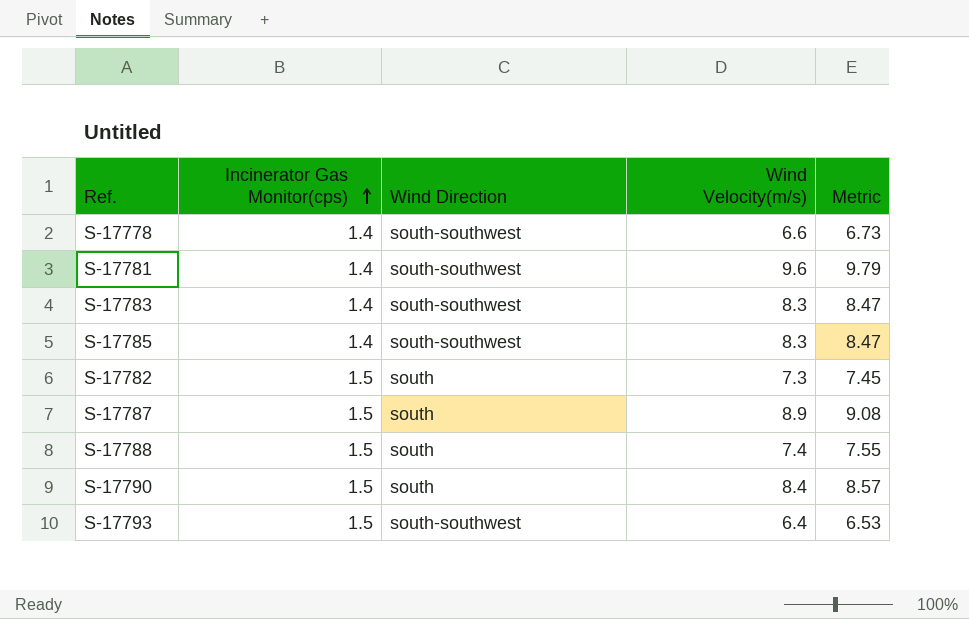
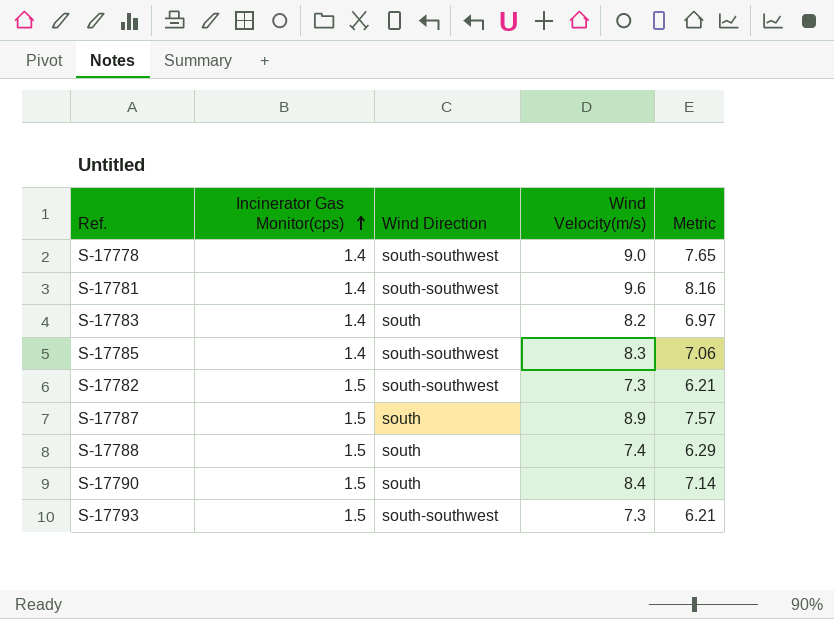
column Metric | formula: [Wind Velocity(m/s)] * 1.02 -> [Wind Velocity(m/s)] * 0.85
S-17778 | Wind Velocity(m/s): 6.6 -> 9.0
S-17783 | Wind Direction: south-southwest -> south
S-17783 | Wind Velocity(m/s): 8.3 -> 8.2
S-17782 | Wind Direction: south -> south-southwest
S-17793 | Wind Velocity(m/s): 6.4 -> 7.3

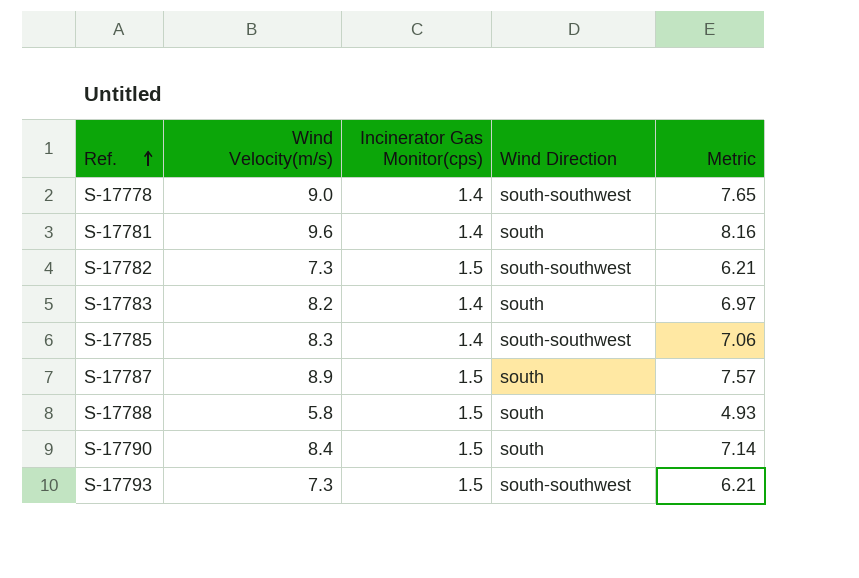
row order: Incinerator Gas Monitor(cps) ascending -> Ref. ascending
column Wind Velocity(m/s) | position: 4 -> 2
S-17781 | Wind Direction: south-southwest -> south
S-17788 | Wind Velocity(m/s): 7.4 -> 5.8
S-17788 | Metric: 6.29 -> 4.93

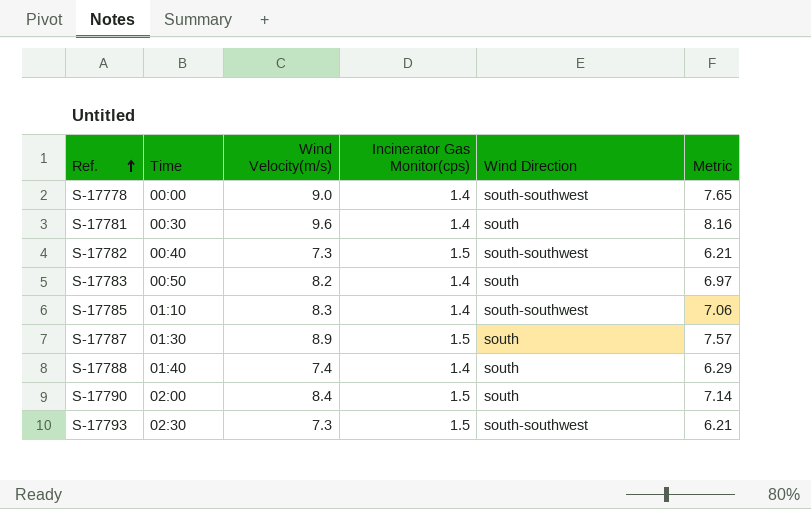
column Time | position: none -> 2
S-17788 | Wind Velocity(m/s): 5.8 -> 7.4
S-17788 | Incinerator Gas Monitor(cps): 1.5 -> 1.4
S-17788 | Metric: 4.93 -> 6.29

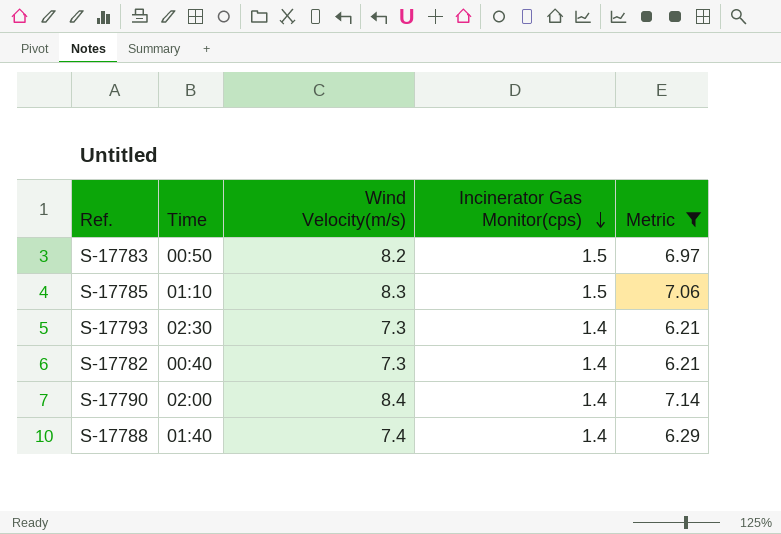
filter: none -> Metric <= 7.14
row order: Ref. ascending -> Incinerator Gas Monitor(cps) descending
column Wind Direction | position: 5 -> none
S-17783 | Incinerator Gas Monitor(cps): 1.4 -> 1.5
S-17785 | Incinerator Gas Monitor(cps): 1.4 -> 1.5
S-17793 | Incinerator Gas Monitor(cps): 1.5 -> 1.4
S-17782 | Incinerator Gas Monitor(cps): 1.5 -> 1.4
S-17790 | Incinerator Gas Monitor(cps): 1.5 -> 1.4

